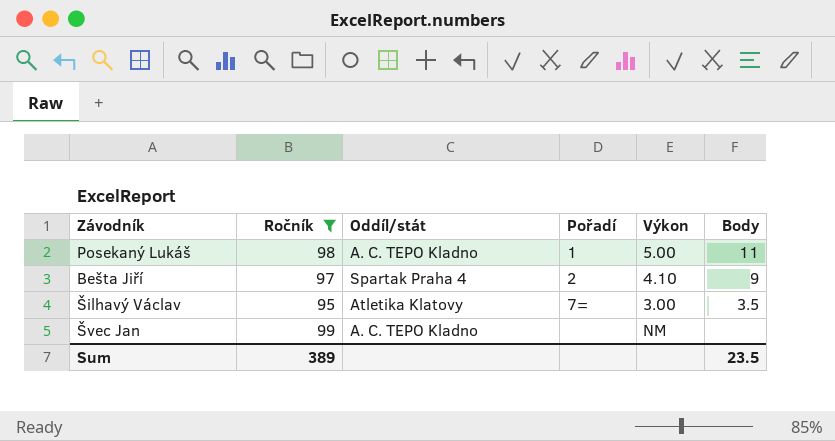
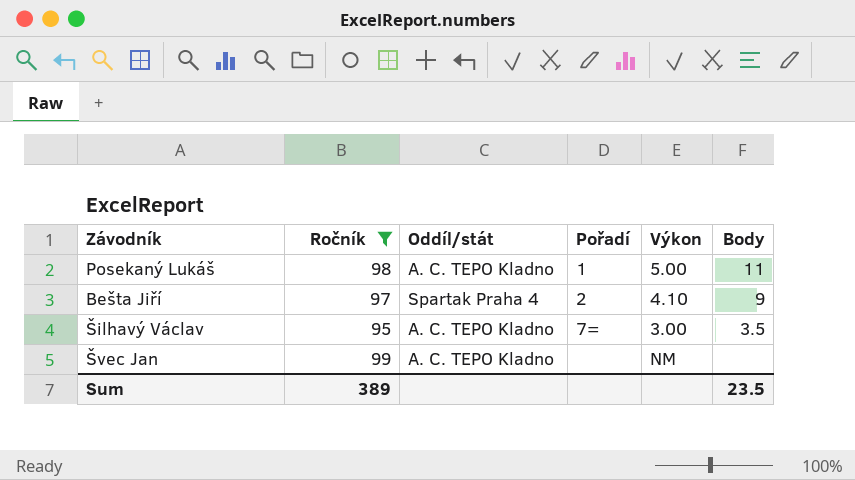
Šilhavý Václav | Oddíl/stát: Atletika Klatovy -> A. C. TEPO Kladno

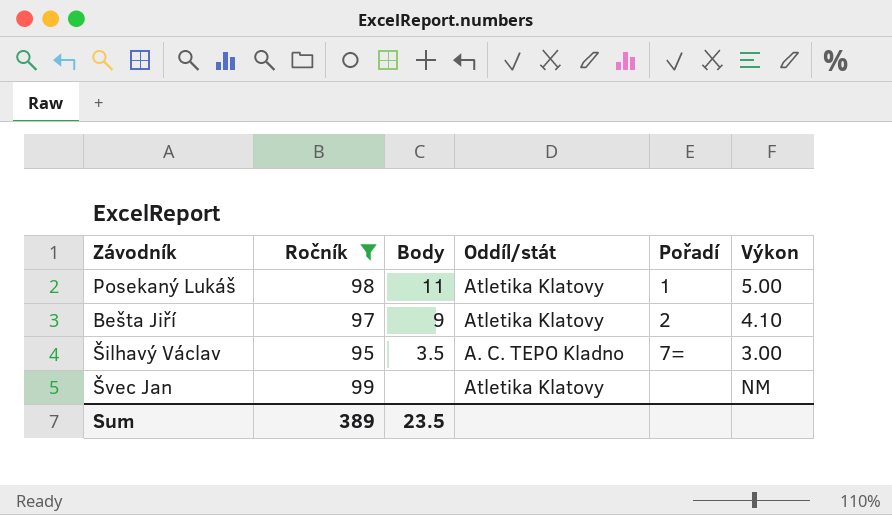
column Body | position: 6 -> 3
Posekaný Lukáš | Oddíl/stát: A. C. TEPO Kladno -> Atletika Klatovy
Bešta Jiří | Oddíl/stát: Spartak Praha 4 -> Atletika Klatovy
Švec Jan | Oddíl/stát: A. C. TEPO Kladno -> Atletika Klatovy

